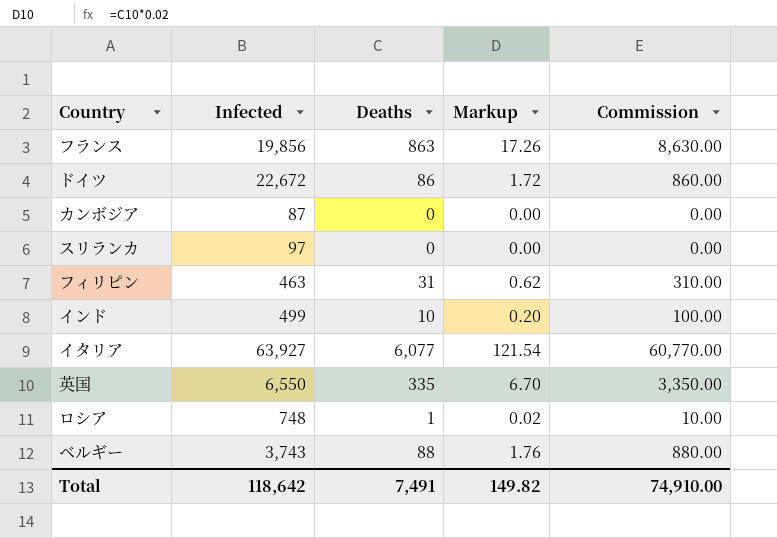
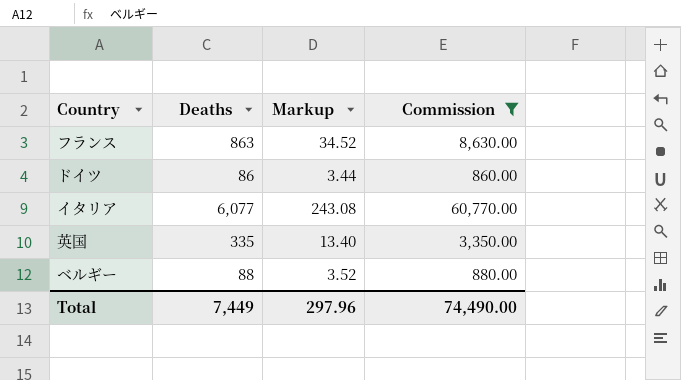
filter: none -> Commission >= 860.00
column Infected | position: 2 -> none
column Markup | formula: [Deaths] * 0.02 -> [Deaths] * 0.04
Total | Deaths: 7,491 -> 7,449
Total | Markup: 149.82 -> 297.96
Total | Commission: 74,910.00 -> 74,490.00

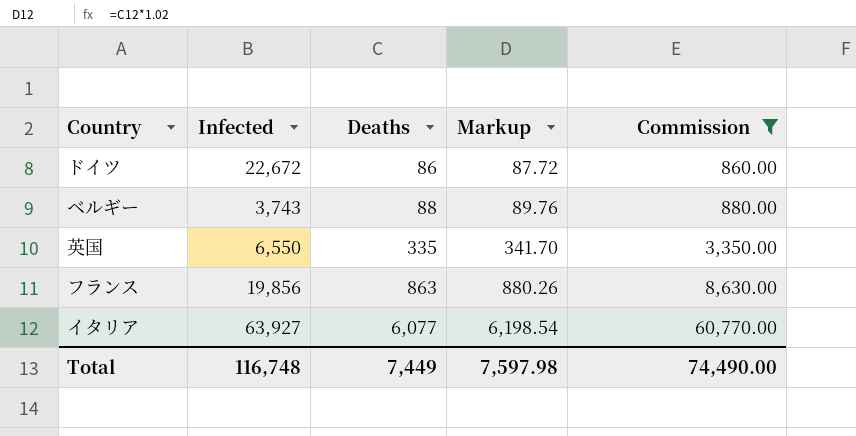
row order: none -> Deaths ascending
column Infected | position: none -> 2
column Markup | formula: [Deaths] * 0.04 -> [Deaths] * 1.02
Total | Markup: 297.96 -> 7,597.98

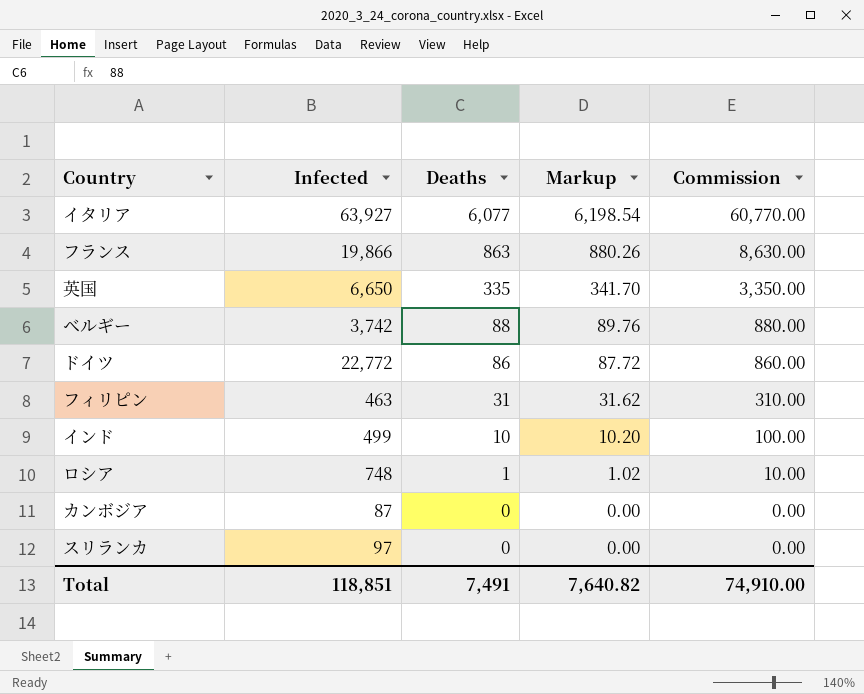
filter: Commission >= 860.00 -> none
row order: Deaths ascending -> Deaths descending
フランス | Infected: 19,856 -> 19,866
英国 | Infected: 6,550 -> 6,650
ベルギー | Infected: 3,743 -> 3,742
ドイツ | Infected: 22,672 -> 22,772
Total | Infected: 116,748 -> 118,851
Total | Deaths: 7,449 -> 7,491
Total | Markup: 7,597.98 -> 7,640.82
Total | Commission: 74,490.00 -> 74,910.00

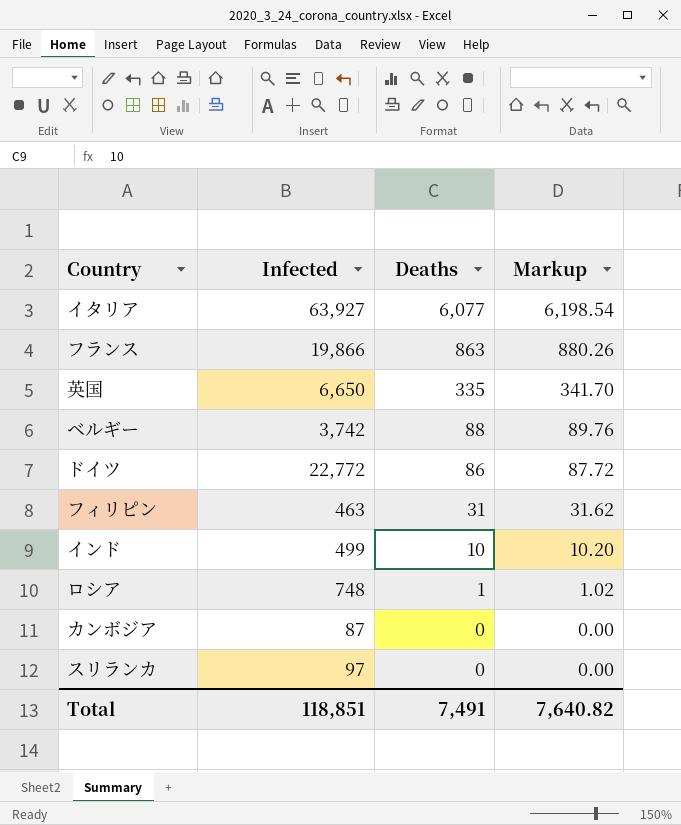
column Commission | formula: [Deaths] * 10 -> none

